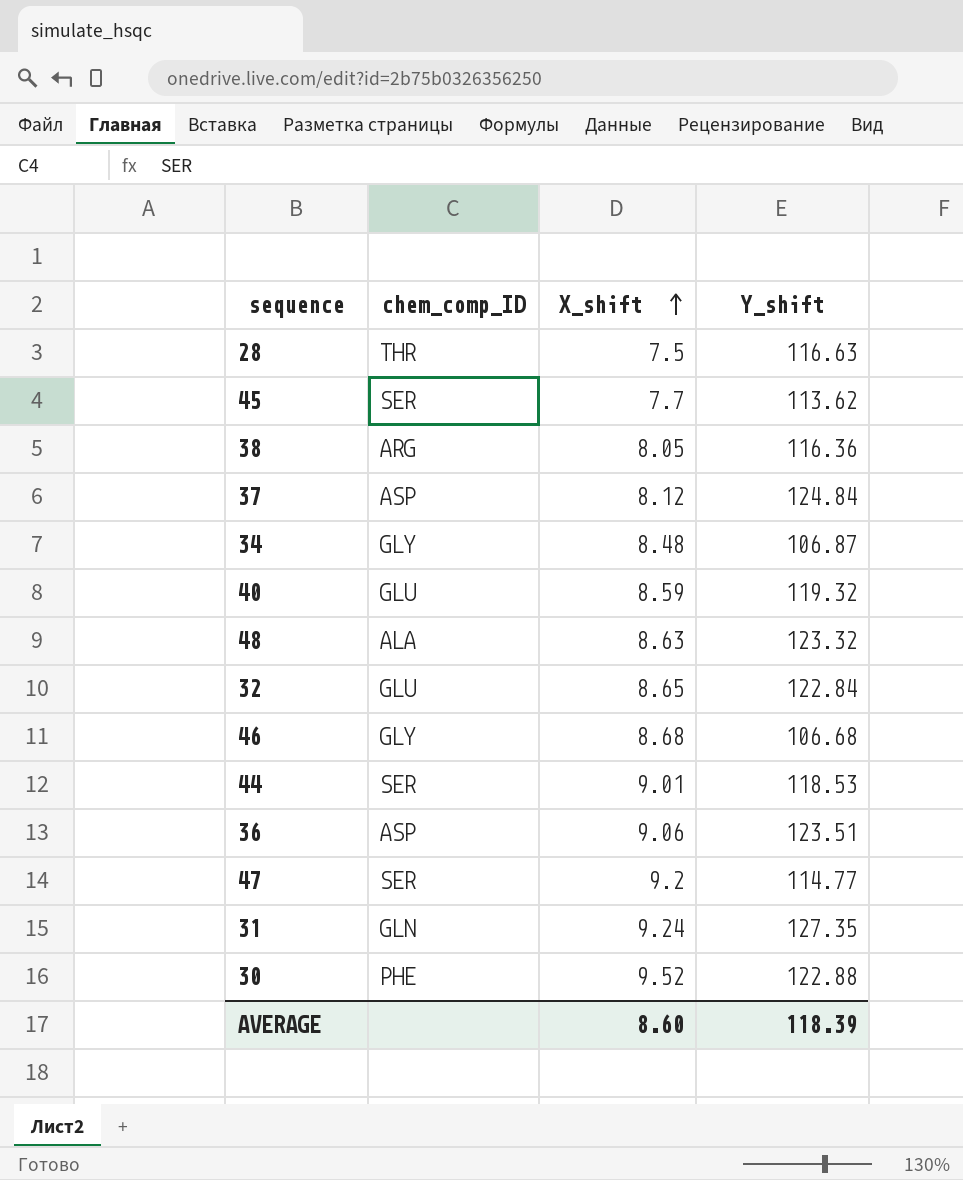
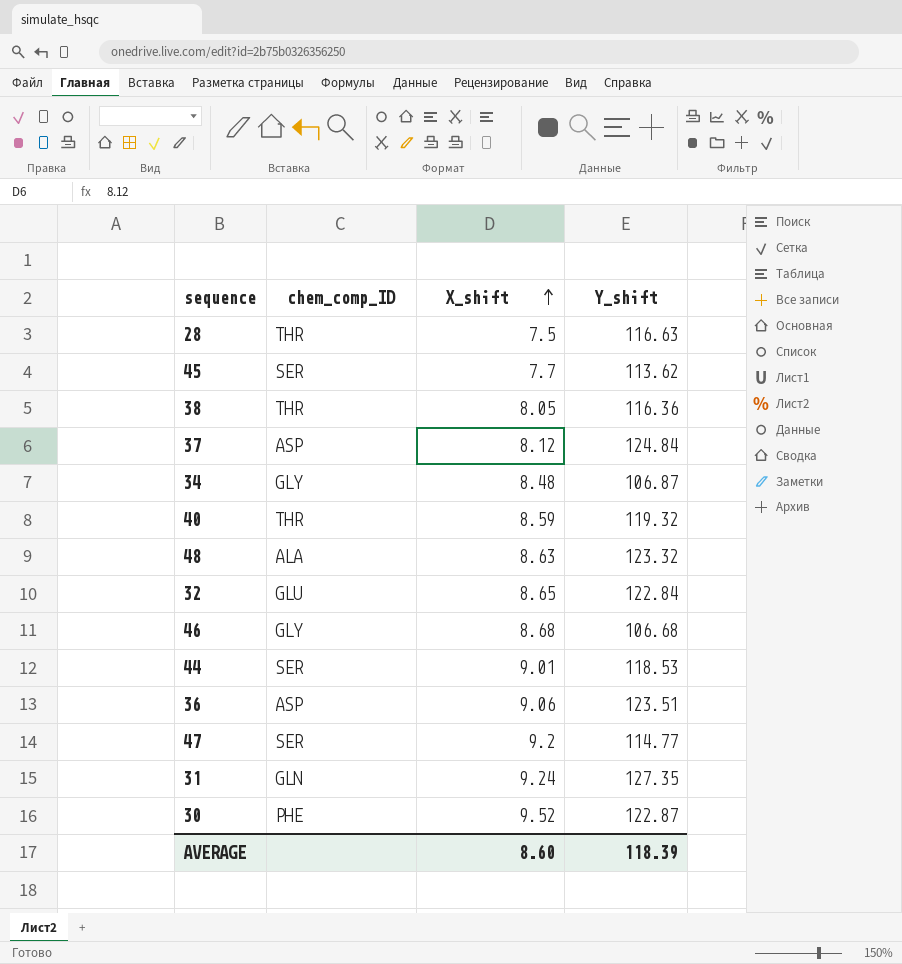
38 | chem_comp_ID: ARG -> THR
40 | chem_comp_ID: GLU -> THR
30 | Y_shift: 122.88 -> 122.87

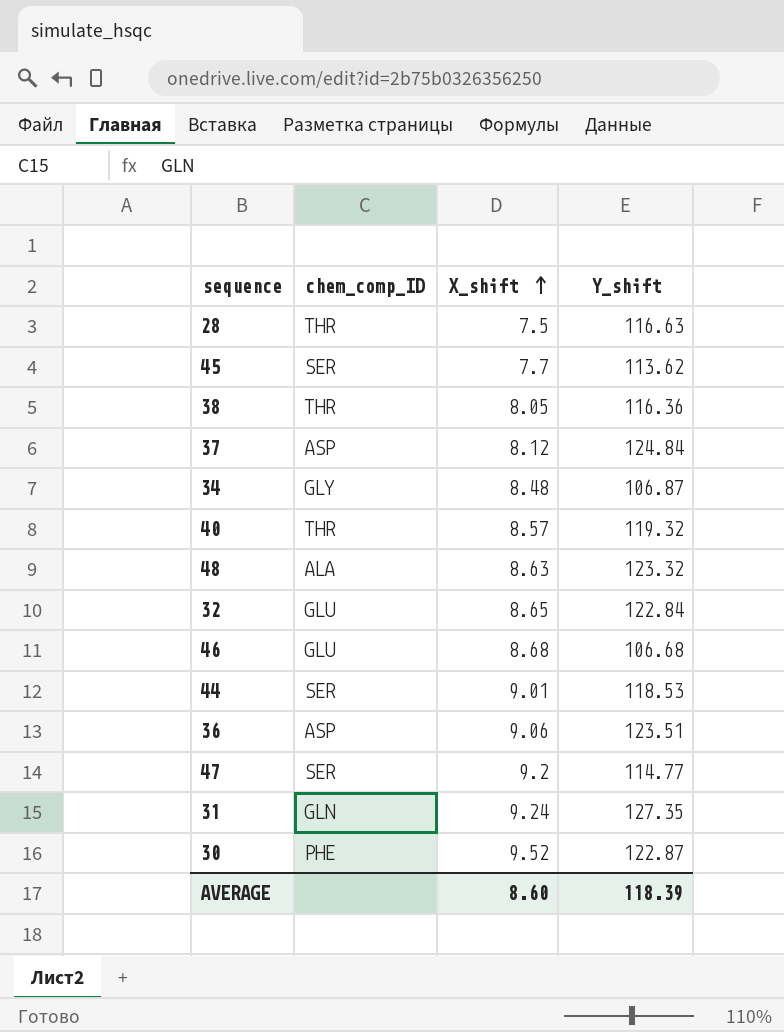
40 | X_shift: 8.59 -> 8.57
46 | chem_comp_ID: GLY -> GLU

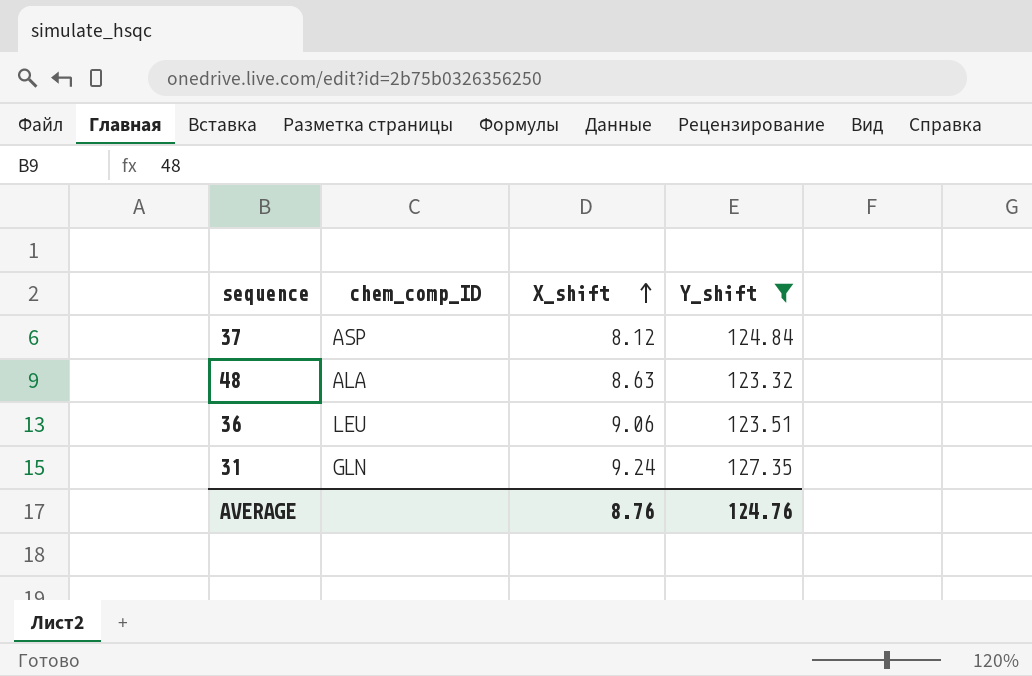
filter: none -> Y_shift >= 123.32
36 | chem_comp_ID: ASP -> LEU
AVERAGE | X_shift: 8.60 -> 8.76
AVERAGE | Y_shift: 118.39 -> 124.76

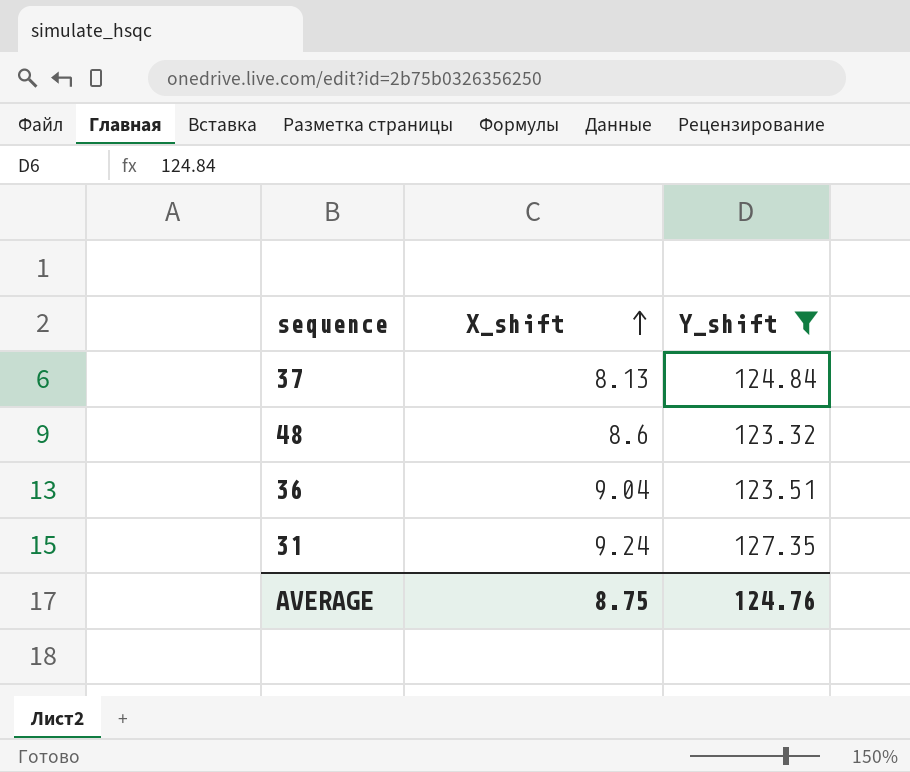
column chem_comp_ID | position: 2 -> none
37 | X_shift: 8.12 -> 8.13
48 | X_shift: 8.63 -> 8.6
36 | X_shift: 9.06 -> 9.04
AVERAGE | X_shift: 8.76 -> 8.75

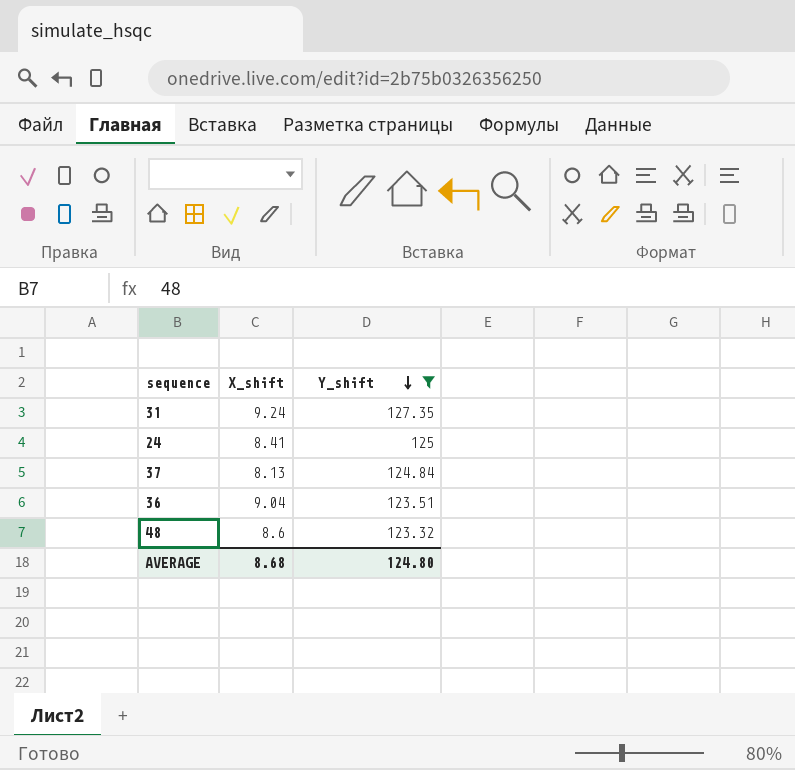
row order: X_shift ascending -> Y_shift descending
row 24: none -> 8.41 | 125
AVERAGE | X_shift: 8.75 -> 8.68
AVERAGE | Y_shift: 124.76 -> 124.80

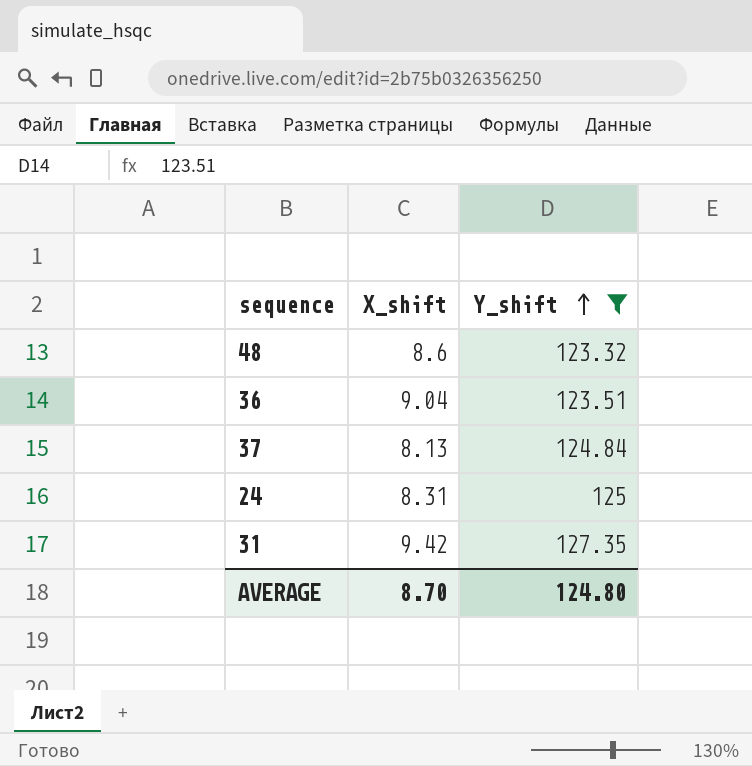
row order: Y_shift descending -> Y_shift ascending
24 | X_shift: 8.41 -> 8.31
31 | X_shift: 9.24 -> 9.42
AVERAGE | X_shift: 8.68 -> 8.70

